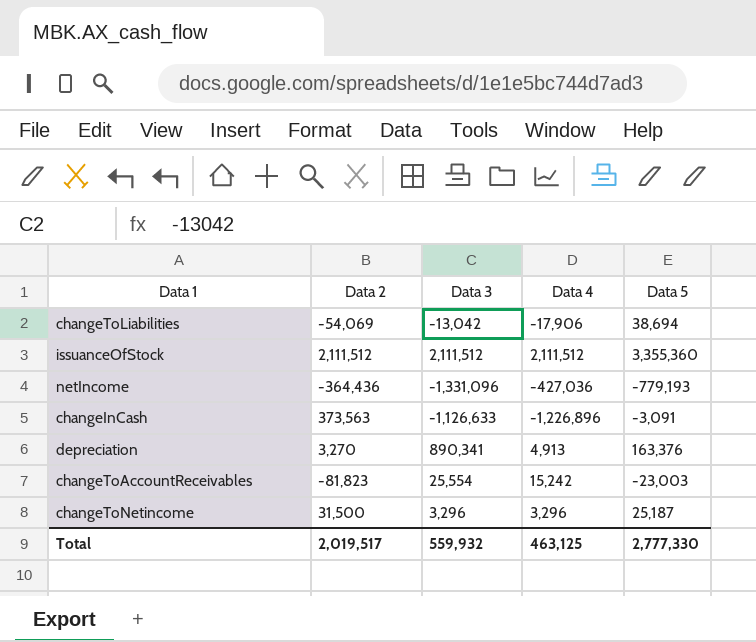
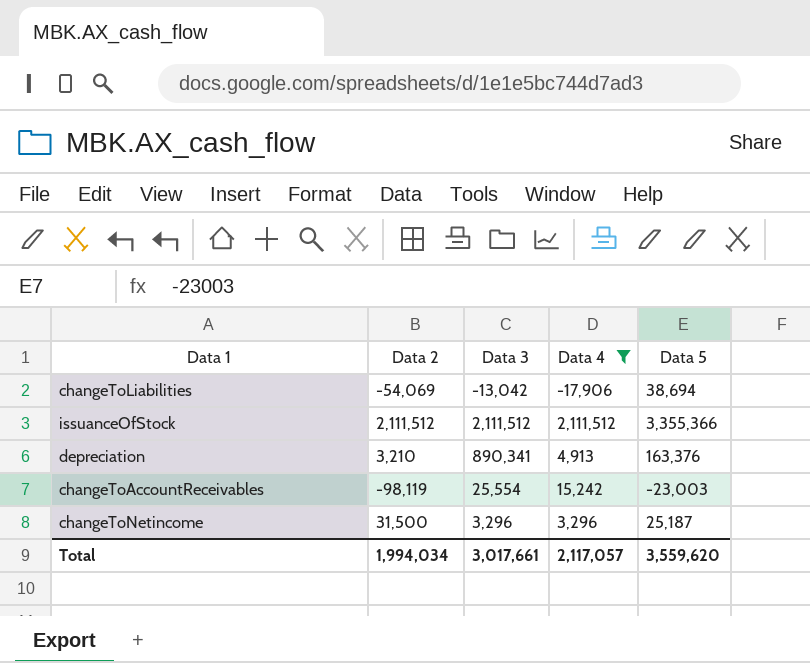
filter: none -> Data 4 >= -17,906
issuanceOfStock | Data 5: 3,355,360 -> 3,355,366
depreciation | Data 2: 3,270 -> 3,210
changeToAccountReceivables | Data 2: -81,823 -> -98,119
Total | Data 2: 2,019,517 -> 1,994,034
Total | Data 3: 559,932 -> 3,017,661
Total | Data 4: 463,125 -> 2,117,057
Total | Data 5: 2,777,330 -> 3,559,620

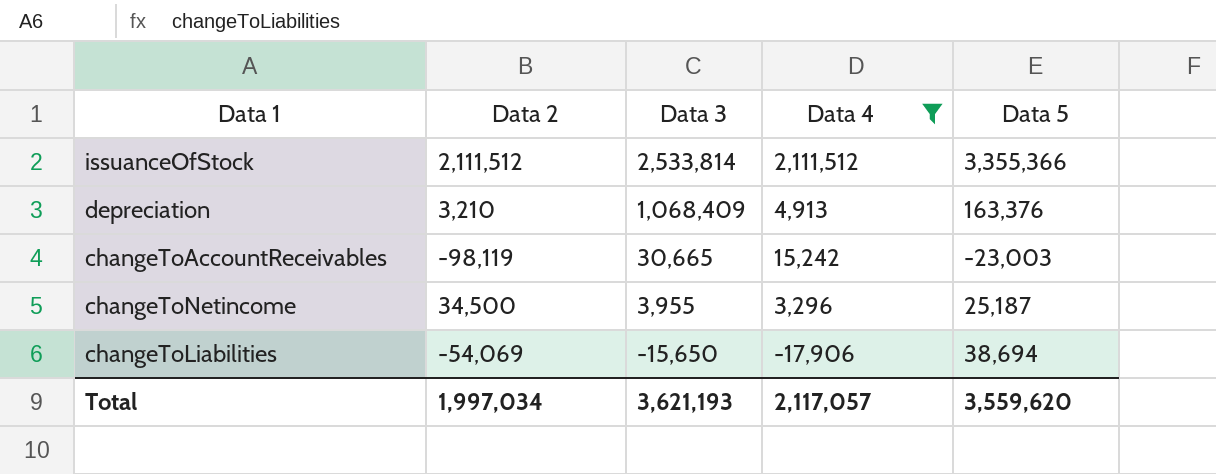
row order: none -> Data 3 descending
issuanceOfStock | Data 3: 2,111,512 -> 2,533,814
depreciation | Data 3: 890,341 -> 1,068,409
changeToAccountReceivables | Data 3: 25,554 -> 30,665
changeToNetincome | Data 2: 31,500 -> 34,500
changeToNetincome | Data 3: 3,296 -> 3,955
changeToLiabilities | Data 3: -13,042 -> -15,650
Total | Data 2: 1,994,034 -> 1,997,034
Total | Data 3: 3,017,661 -> 3,621,193

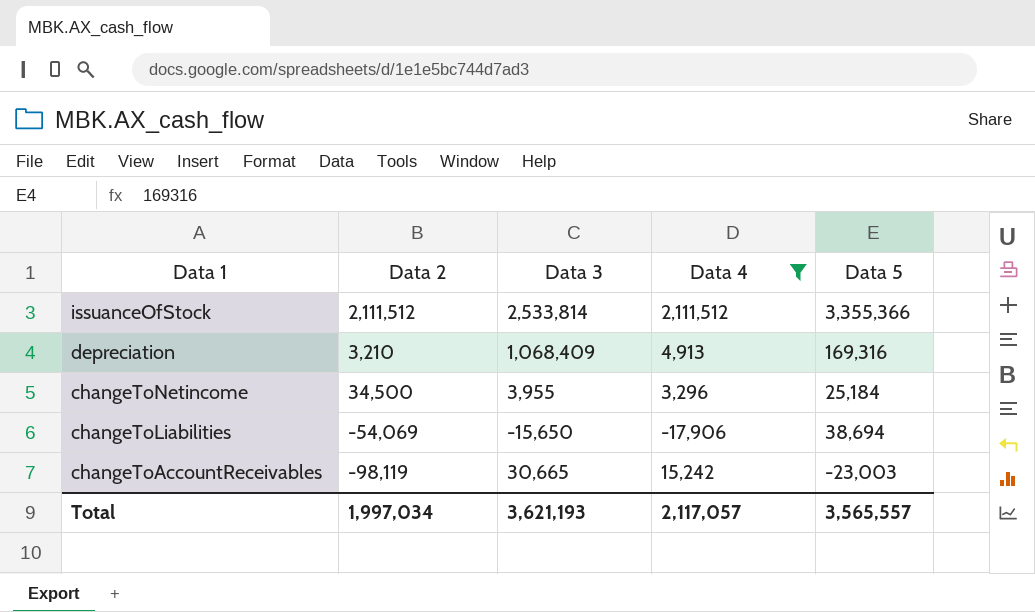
row order: Data 3 descending -> Data 1 descending
depreciation | Data 5: 163,376 -> 169,316
changeToNetincome | Data 5: 25,187 -> 25,184
Total | Data 5: 3,559,620 -> 3,565,557

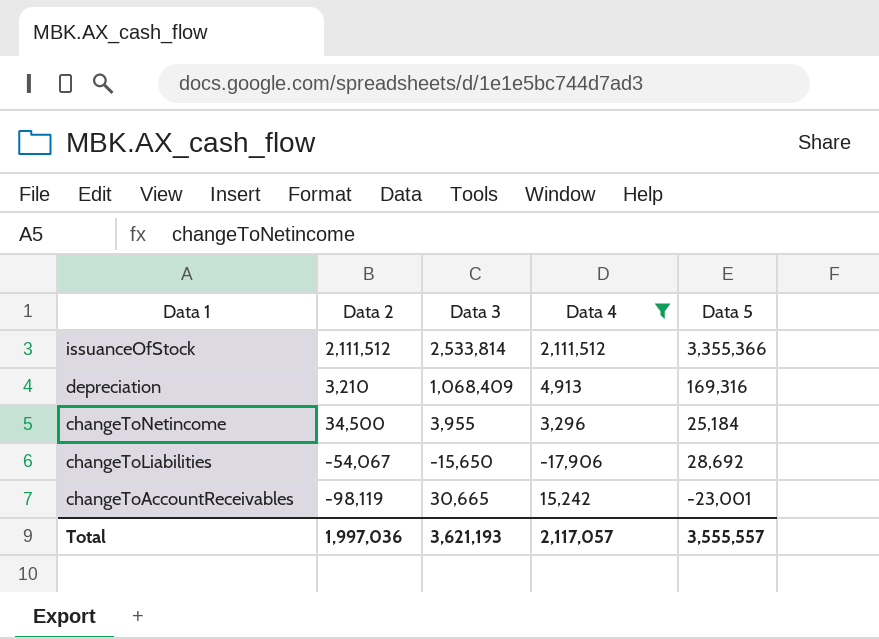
changeToLiabilities | Data 2: -54,069 -> -54,067
changeToLiabilities | Data 5: 38,694 -> 28,692
changeToAccountReceivables | Data 5: -23,003 -> -23,001
Total | Data 2: 1,997,034 -> 1,997,036
Total | Data 5: 3,565,557 -> 3,555,557

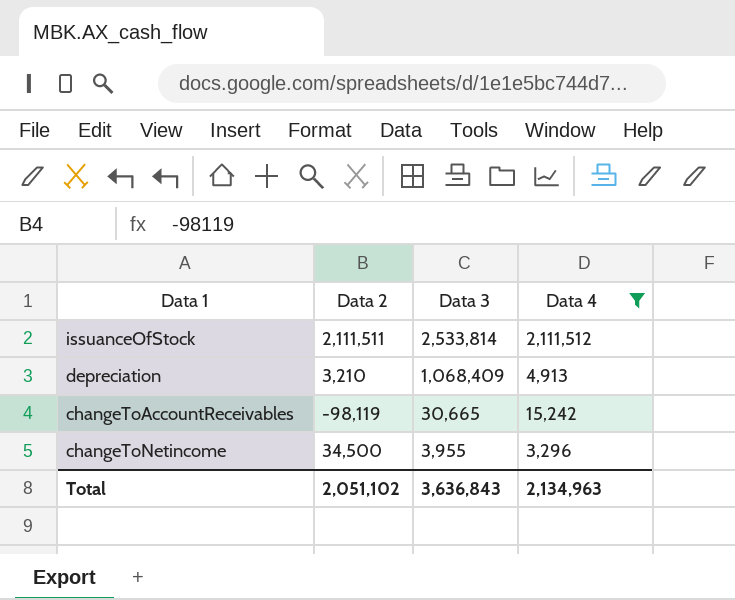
row order: Data 1 descending -> Data 3 descending
column Data 5 | position: 5 -> none
row changeToLiabilities: -54,067 | -15,650 | -17,906 | 28,692 -> none
issuanceOfStock | Data 2: 2,111,512 -> 2,111,511
Total | Data 2: 1,997,036 -> 2,051,102
Total | Data 3: 3,621,193 -> 3,636,843
Total | Data 4: 2,117,057 -> 2,134,963

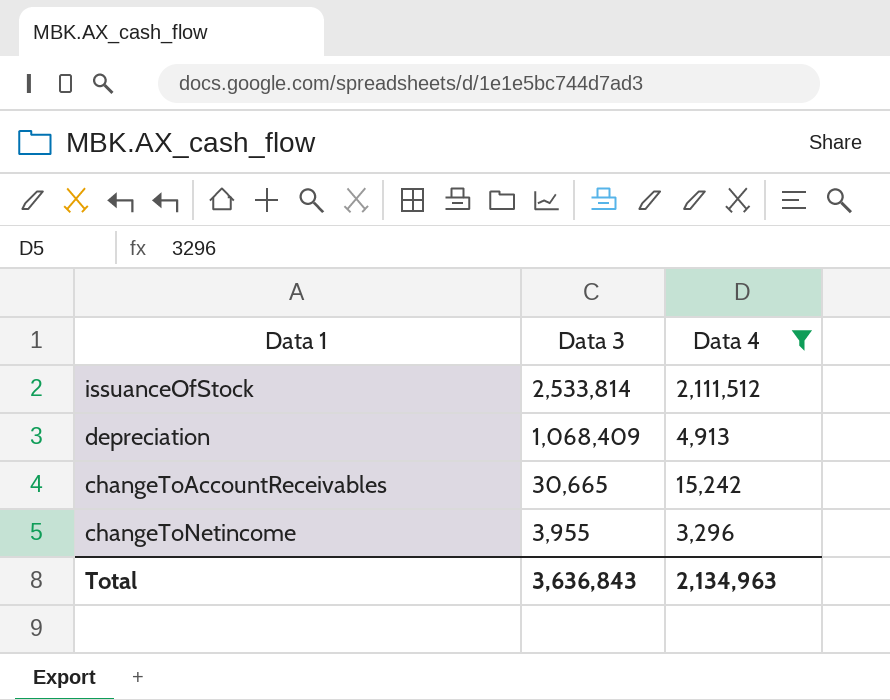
column Data 2 | position: 2 -> none

